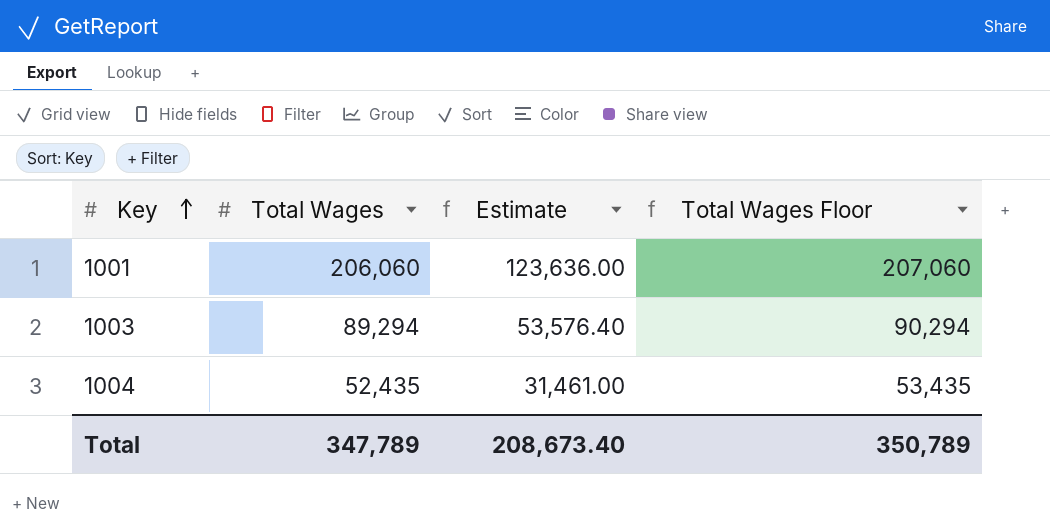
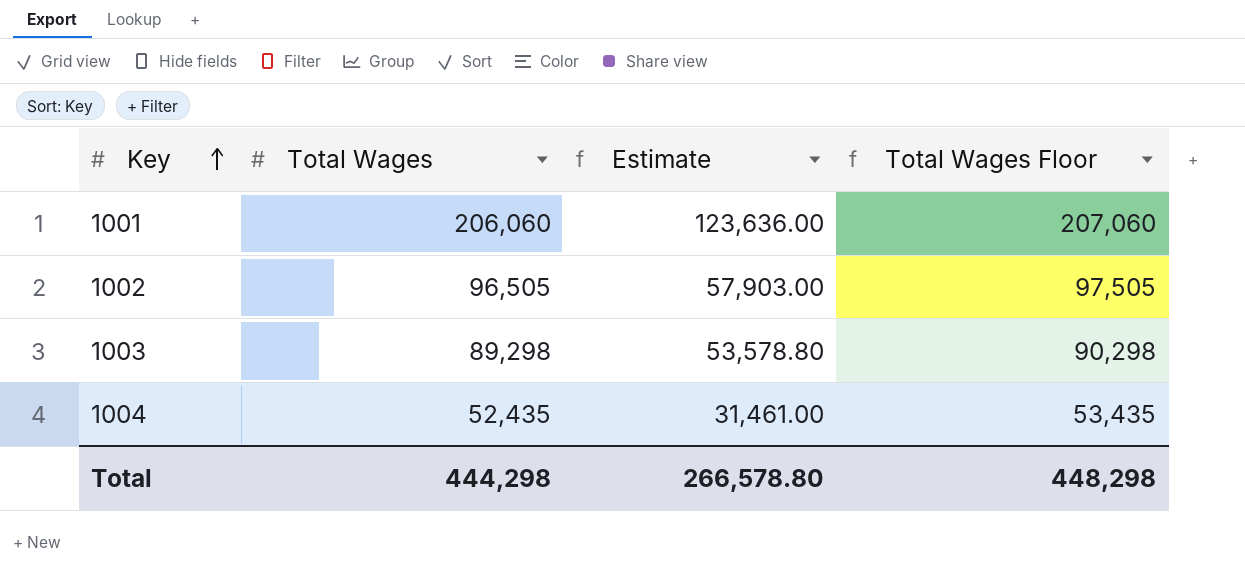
row 1002: none -> 96,505 | 57,903.00 | 97,505
1003 | Total Wages: 89,294 -> 89,298
1003 | Estimate: 53,576.40 -> 53,578.80
1003 | Total Wages Floor: 90,294 -> 90,298
Total | Total Wages: 347,789 -> 444,298
Total | Estimate: 208,673.40 -> 266,578.80
Total | Total Wages Floor: 350,789 -> 448,298

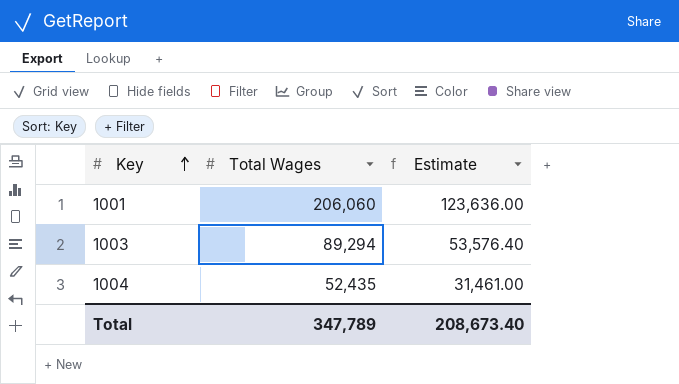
column Total Wages Floor | formula: [Total Wages] + 1000 -> none
row 1002: 96,505 | 57,903.00 | 97,505 -> none
1003 | Total Wages: 89,298 -> 89,294
1003 | Estimate: 53,578.80 -> 53,576.40
Total | Total Wages: 444,298 -> 347,789
Total | Estimate: 266,578.80 -> 208,673.40

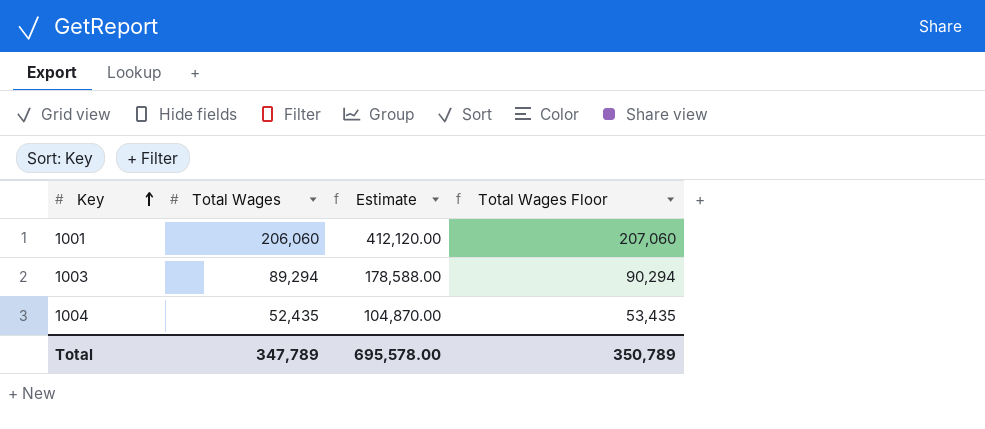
column Estimate | formula: [Total Wages] * 0.6 -> [Total Wages] * 2
column Total Wages Floor | formula: none -> [Total Wages] + 1000
Total | Estimate: 208,673.40 -> 695,578.00

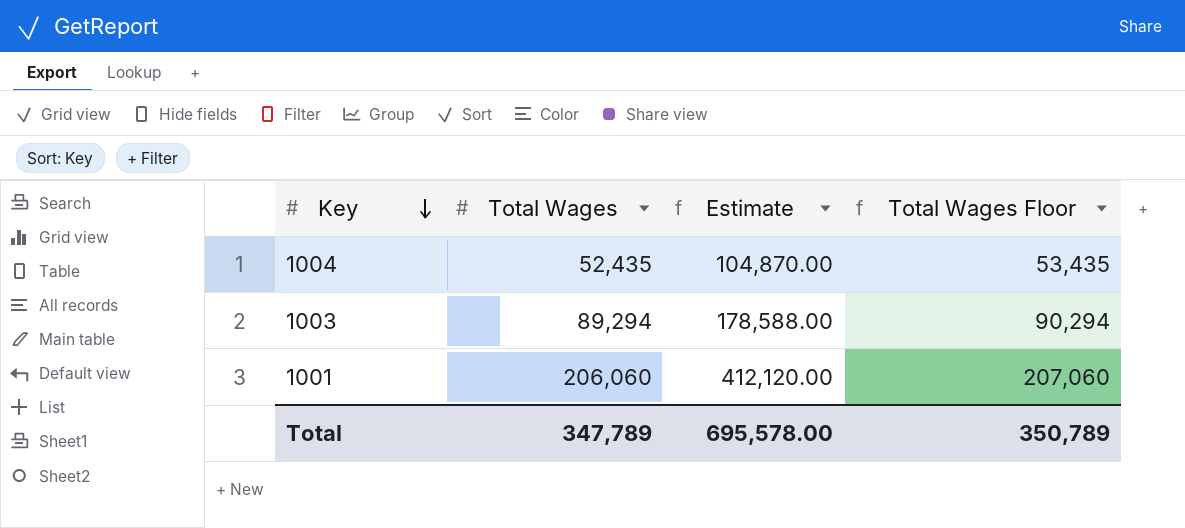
row order: Key ascending -> Key descending

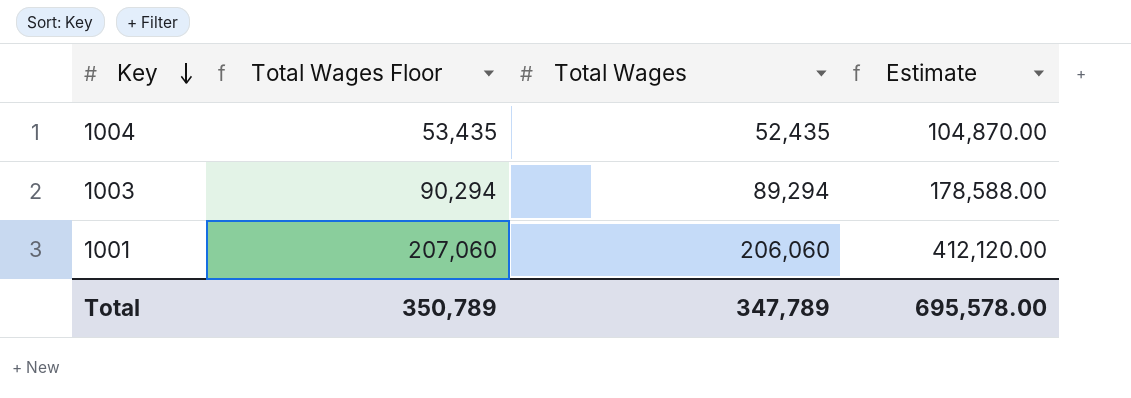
column Total Wages Floor | position: 4 -> 2

